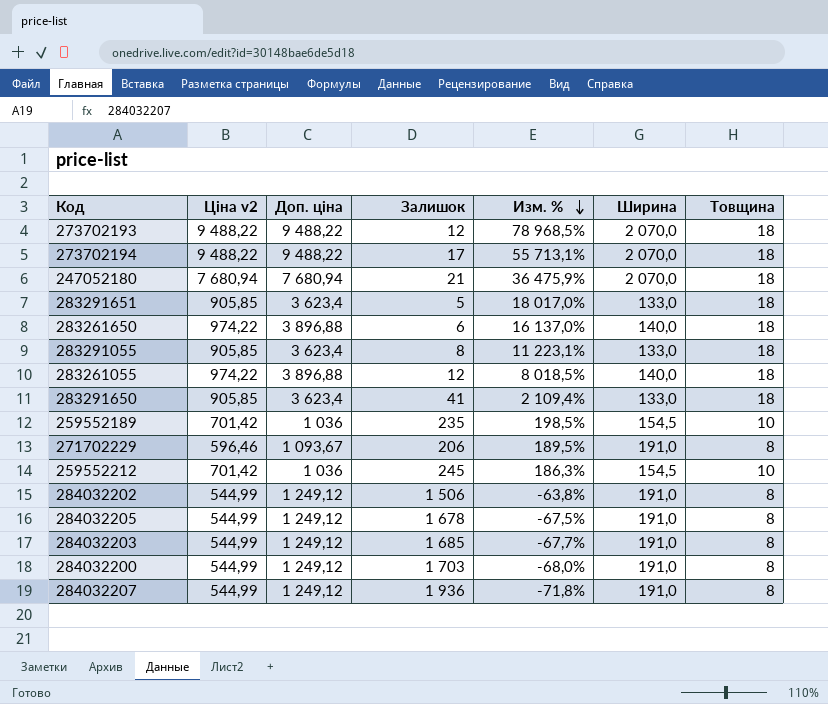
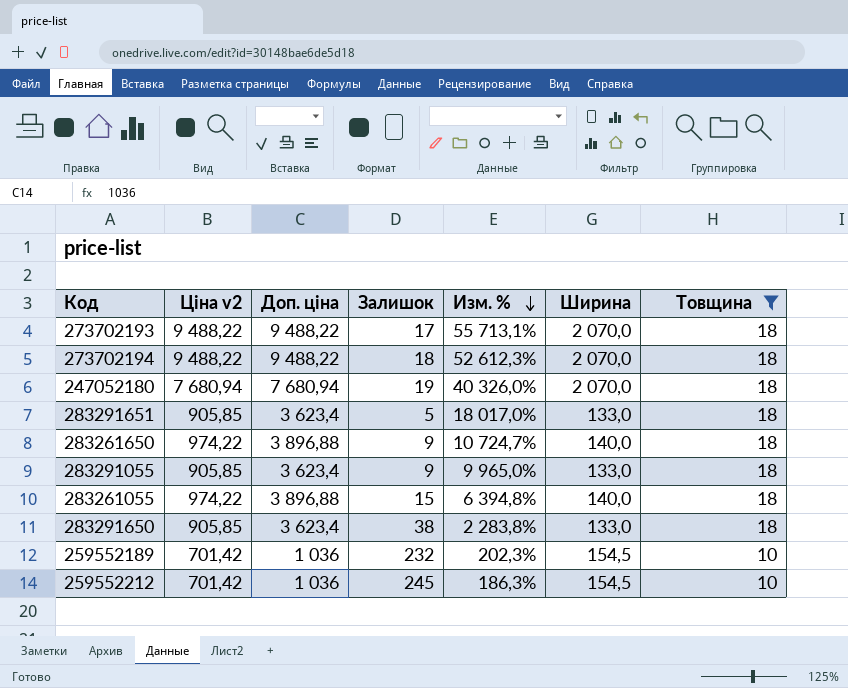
filter: none -> Товщина != 8
273702193 | Залишок: 12 -> 17
273702193 | Изм. %: 78 968,5% -> 55 713,1%
273702194 | Залишок: 17 -> 18
273702194 | Изм. %: 55 713,1% -> 52 612,3%
247052180 | Залишок: 21 -> 19
247052180 | Изм. %: 36 475,9% -> 40 326,0%
283261650 | Залишок: 6 -> 9
283261650 | Изм. %: 16 137,0% -> 10 724,7%
283291055 | Залишок: 8 -> 9
283291055 | Изм. %: 11 223,1% -> 9 965,0%
283261055 | Залишок: 12 -> 15
283261055 | Изм. %: 8 018,5% -> 6 394,8%
283291650 | Залишок: 41 -> 38
283291650 | Изм. %: 2 109,4% -> 2 283,8%
259552189 | Залишок: 235 -> 232
259552189 | Изм. %: 198,5% -> 202,3%

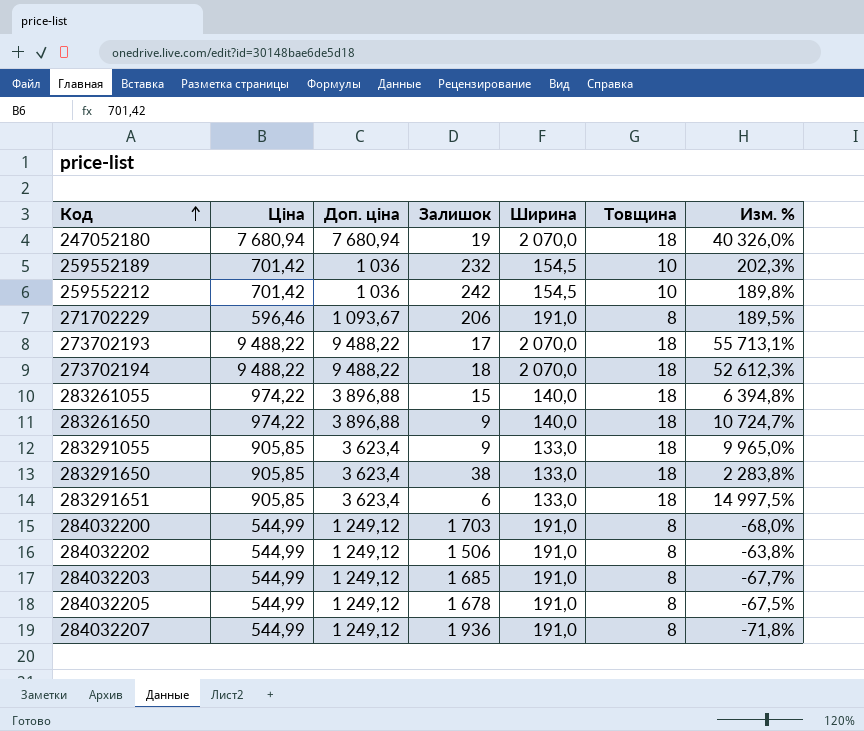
filter: Товщина != 8 -> none
row order: Изм. % descending -> Код ascending
column name: Ціна v2 -> Ціна
column Изм. % | position: 5 -> 7
259552212 | Залишок: 245 -> 242
259552212 | Изм. %: 186,3% -> 189,8%
283291651 | Залишок: 5 -> 6
283291651 | Изм. %: 18 017,0% -> 14 997,5%

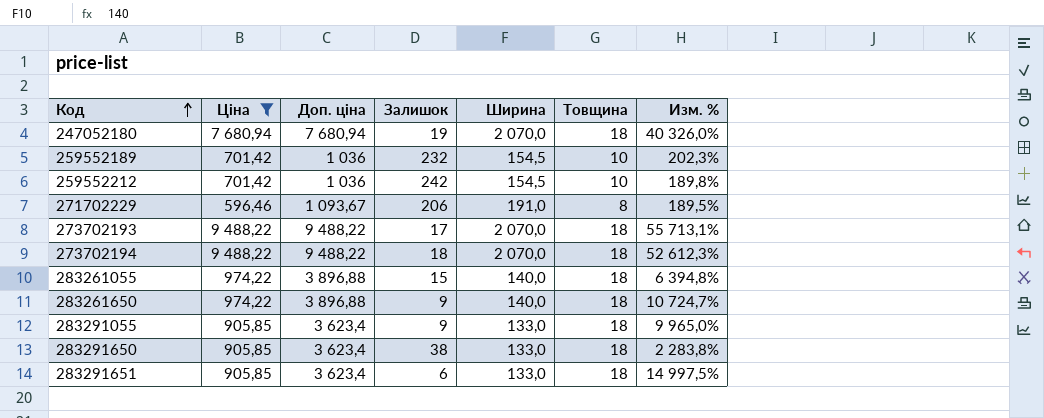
filter: none -> Ціна != 544,99

